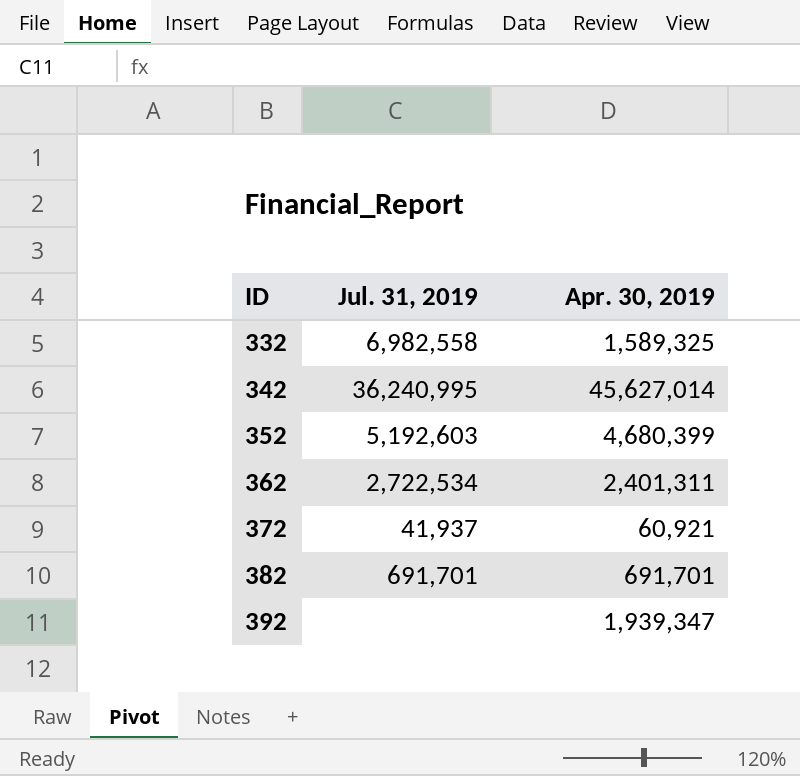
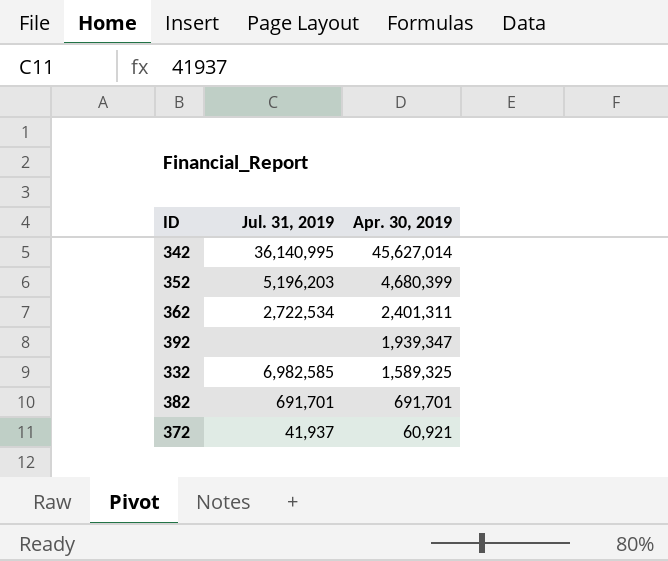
row order: ID ascending -> Apr. 30, 2019 descending
342 | Jul. 31, 2019: 36,240,995 -> 36,140,995
352 | Jul. 31, 2019: 5,192,603 -> 5,196,203
332 | Jul. 31, 2019: 6,982,558 -> 6,982,585

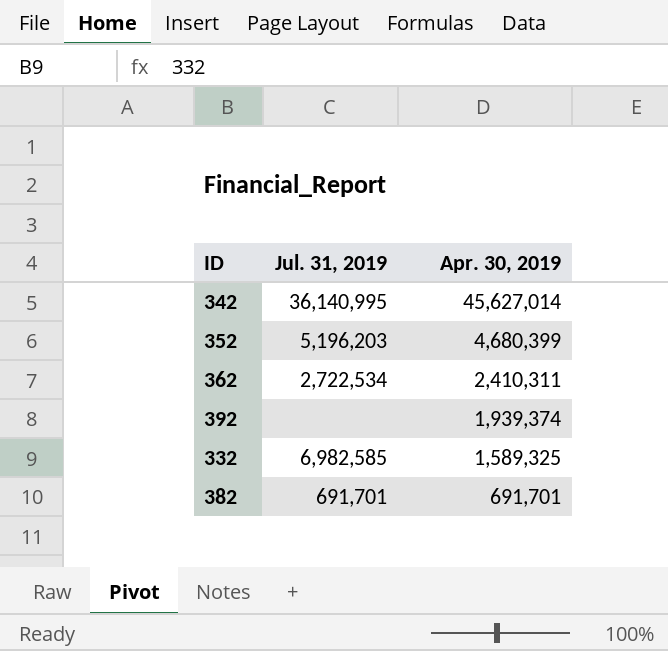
row 372: 41,937 | 60,921 -> none
362 | Apr. 30, 2019: 2,401,311 -> 2,410,311
392 | Apr. 30, 2019: 1,939,347 -> 1,939,374

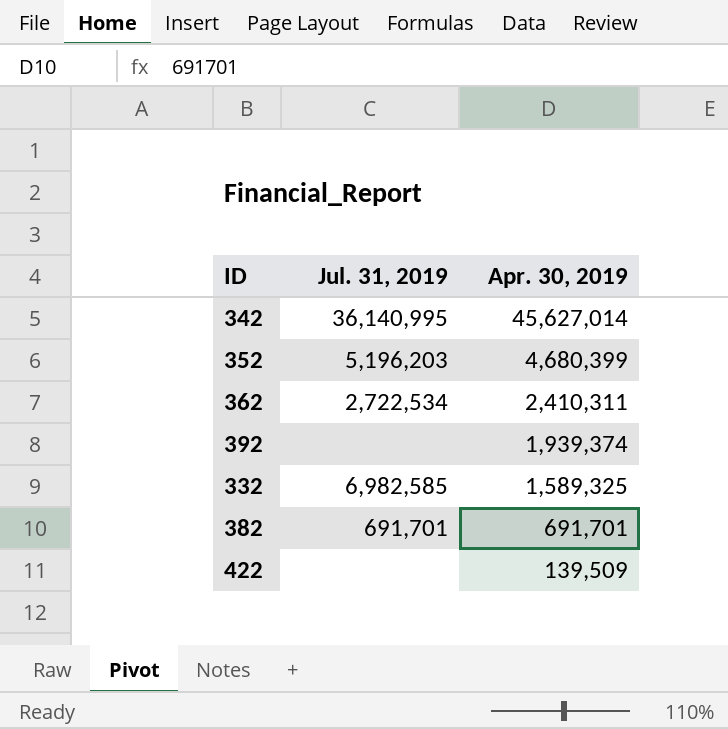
row 422: none -> none | 139,509

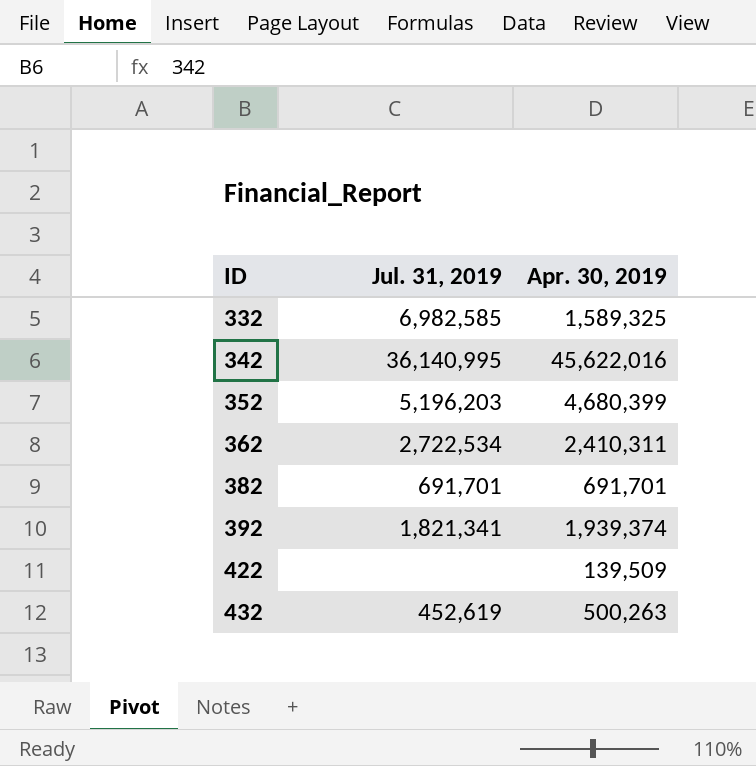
row order: Apr. 30, 2019 descending -> ID ascending
342 | Apr. 30, 2019: 45,627,014 -> 45,622,016
392 | Jul. 31, 2019: none -> 1,821,341
row 432: none -> 452,619 | 500,263

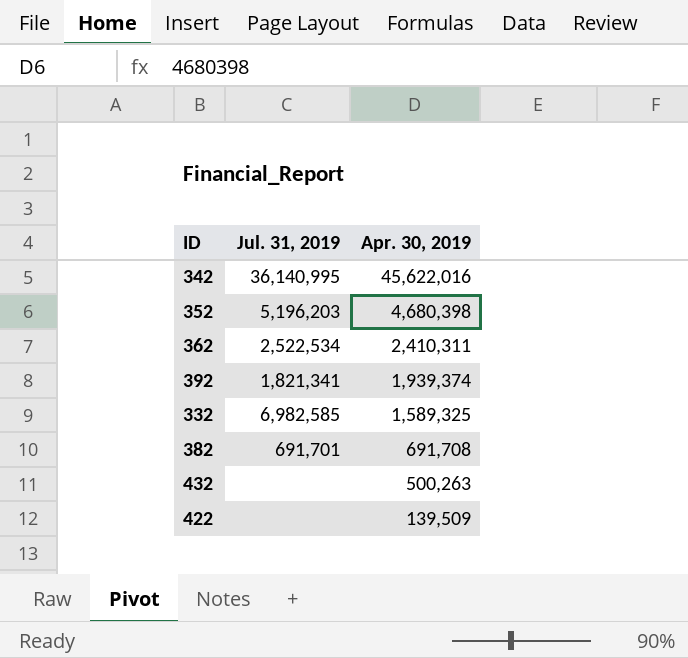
row order: ID ascending -> Apr. 30, 2019 descending
352 | Apr. 30, 2019: 4,680,399 -> 4,680,398
362 | Jul. 31, 2019: 2,722,534 -> 2,522,534
382 | Apr. 30, 2019: 691,701 -> 691,708
432 | Jul. 31, 2019: 452,619 -> none

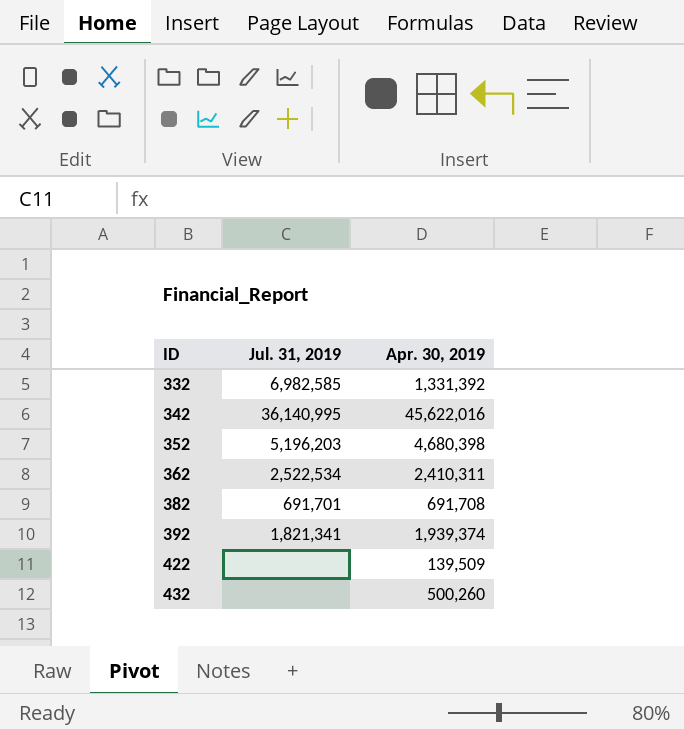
row order: Apr. 30, 2019 descending -> ID ascending
332 | Apr. 30, 2019: 1,589,325 -> 1,331,392
432 | Apr. 30, 2019: 500,263 -> 500,260

